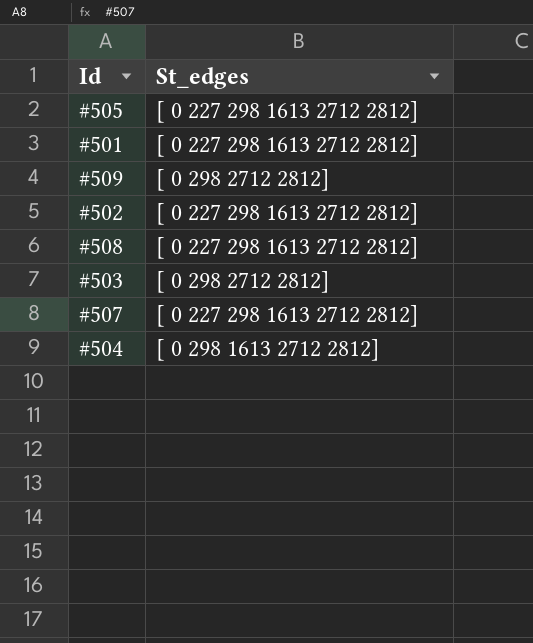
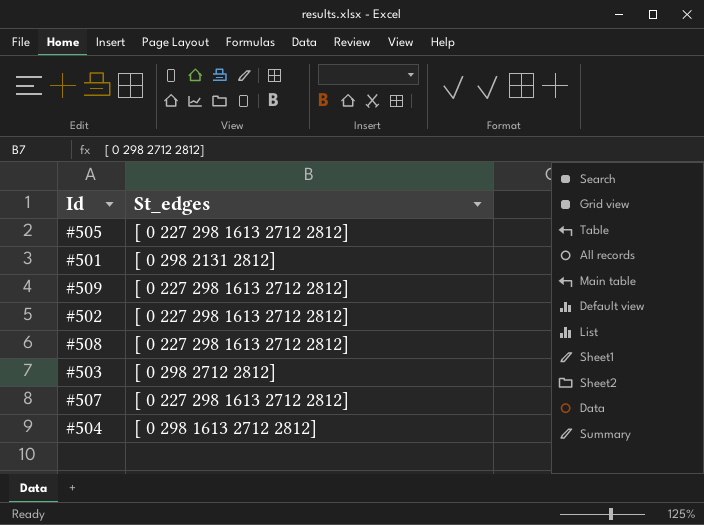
#501 | St_edges: [ 0 227 298 1613 2712 2812] -> [ 0 298 2131 2812]
#509 | St_edges: [ 0 298 2712 2812] -> [ 0 227 298 1613 2712 2812]

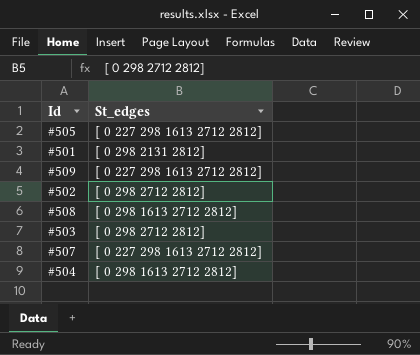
#502 | St_edges: [ 0 227 298 1613 2712 2812] -> [ 0 298 2712 2812]
#508 | St_edges: [ 0 227 298 1613 2712 2812] -> [ 0 298 1613 2712 2812]

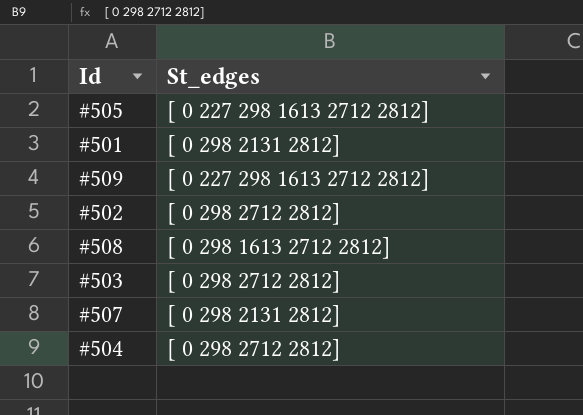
#507 | St_edges: [ 0 227 298 1613 2712 2812] -> [ 0 298 2131 2812]
#504 | St_edges: [ 0 298 1613 2712 2812] -> [ 0 298 2712 2812]

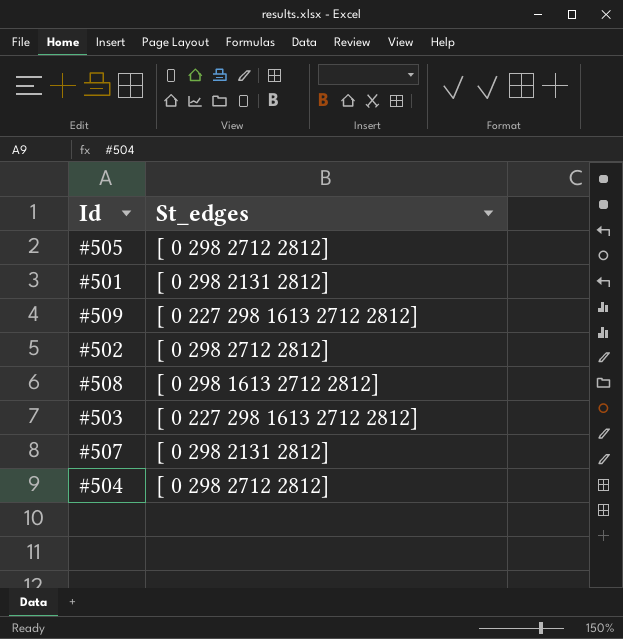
#505 | St_edges: [ 0 227 298 1613 2712 2812] -> [ 0 298 2712 2812]
#503 | St_edges: [ 0 298 2712 2812] -> [ 0 227 298 1613 2712 2812]

